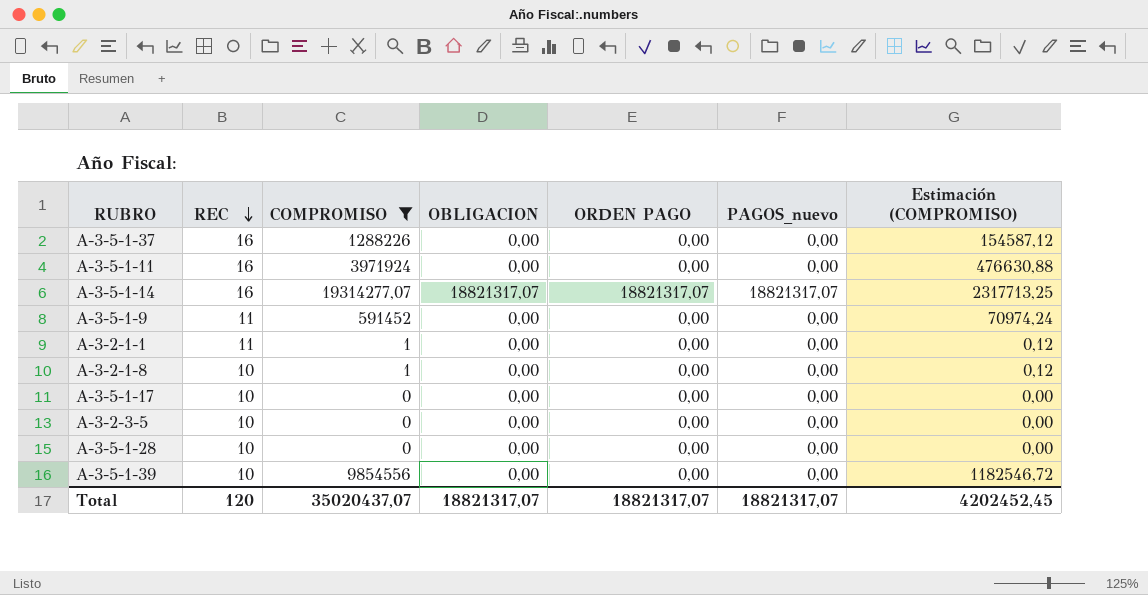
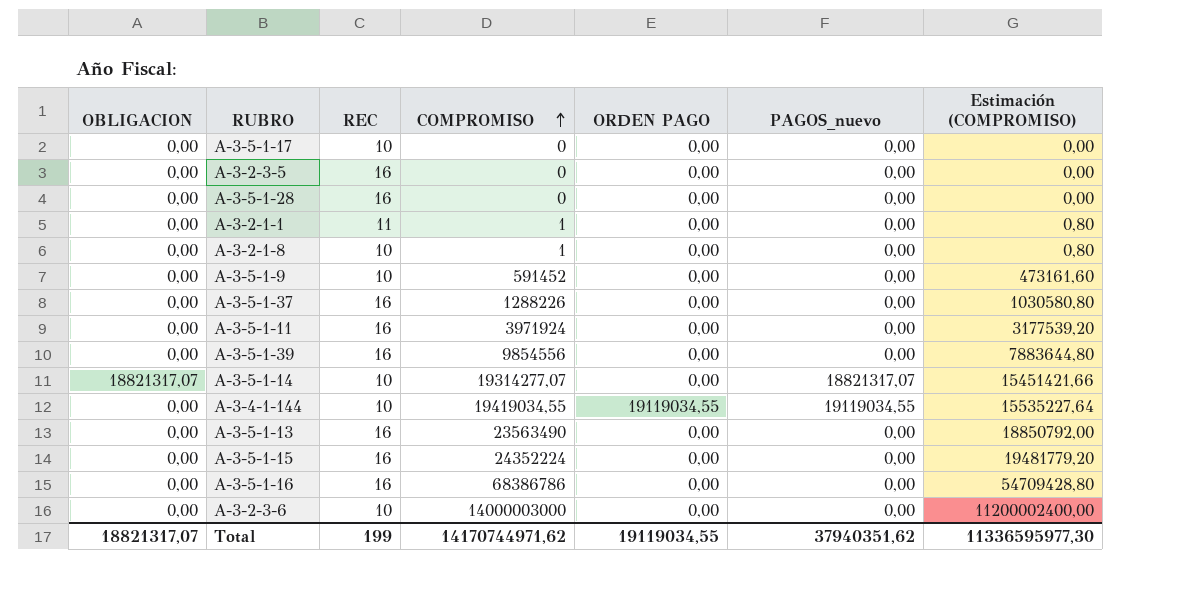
filter: COMPROMISO <= 19314277,07 -> none
row order: REC descending -> COMPROMISO ascending
column OBLIGACION | position: 4 -> 1
column Estimación (COMPROMISO) | formula: [COMPROMISO] * 0,12 -> [COMPROMISO] * 0,8
A-3-2-3-5 | REC: 10 -> 16
A-3-5-1-28 | REC: 10 -> 16
A-3-5-1-9 | REC: 11 -> 10
A-3-5-1-39 | REC: 10 -> 16
A-3-5-1-14 | REC: 16 -> 10
A-3-5-1-14 | ORDEN PAGO: 18821317,07 -> 0,00
Total | REC: 120 -> 199
Total | COMPROMISO: 35020437,07 -> 14170744971,62
Total | ORDEN PAGO: 18821317,07 -> 19119034,55
Total | PAGOS_nuevo: 18821317,07 -> 37940351,62
Total | Estimación (COMPROMISO): 4202452,45 -> 11336595977,30

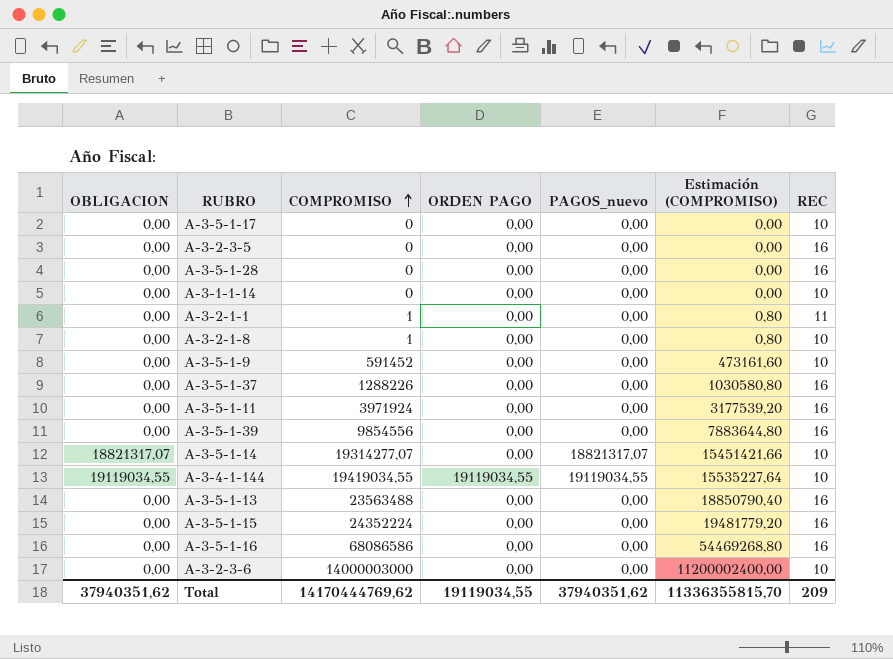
column REC | position: 3 -> 7
row A-3-1-1-14: none -> 0,00 | 0 | 0,00 | 0,00 | 0,00 | 10
A-3-4-1-144 | OBLIGACION: 0,00 -> 19119034,55
A-3-5-1-13 | COMPROMISO: 23563490 -> 23563488
A-3-5-1-13 | Estimación (COMPROMISO): 18850792,00 -> 18850790,40
A-3-5-1-16 | COMPROMISO: 68386786 -> 68086586
A-3-5-1-16 | Estimación (COMPROMISO): 54709428,80 -> 54469268,80
Total | OBLIGACION: 18821317,07 -> 37940351,62
Total | COMPROMISO: 14170744971,62 -> 14170444769,62
Total | Estimación (COMPROMISO): 11336595977,30 -> 11336355815,70
Total | REC: 199 -> 209

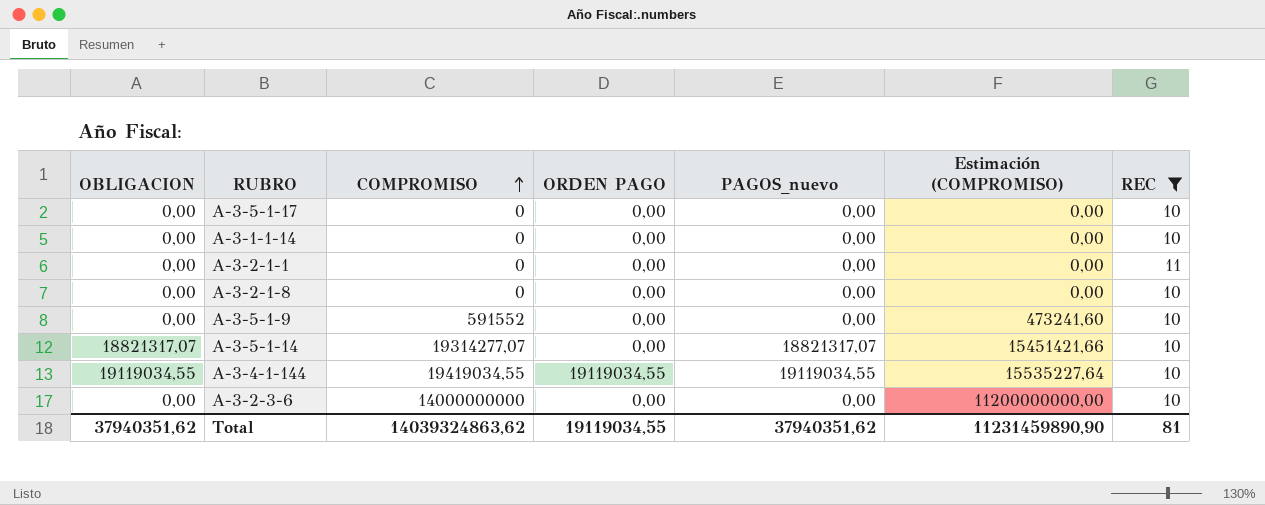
filter: none -> REC != 16
A-3-2-1-1 | COMPROMISO: 1 -> 0
A-3-2-1-1 | Estimación (COMPROMISO): 0,80 -> 0,00
A-3-2-1-8 | COMPROMISO: 1 -> 0
A-3-2-1-8 | Estimación (COMPROMISO): 0,80 -> 0,00
A-3-5-1-9 | COMPROMISO: 591452 -> 591552
A-3-5-1-9 | Estimación (COMPROMISO): 473161,60 -> 473241,60
A-3-2-3-6 | COMPROMISO: 14000003000 -> 14000000000
A-3-2-3-6 | Estimación (COMPROMISO): 11200002400,00 -> 11200000000,00
Total | COMPROMISO: 14170444769,62 -> 14039324863,62
Total | Estimación (COMPROMISO): 11336355815,70 -> 11231459890,90
Total | REC: 209 -> 81

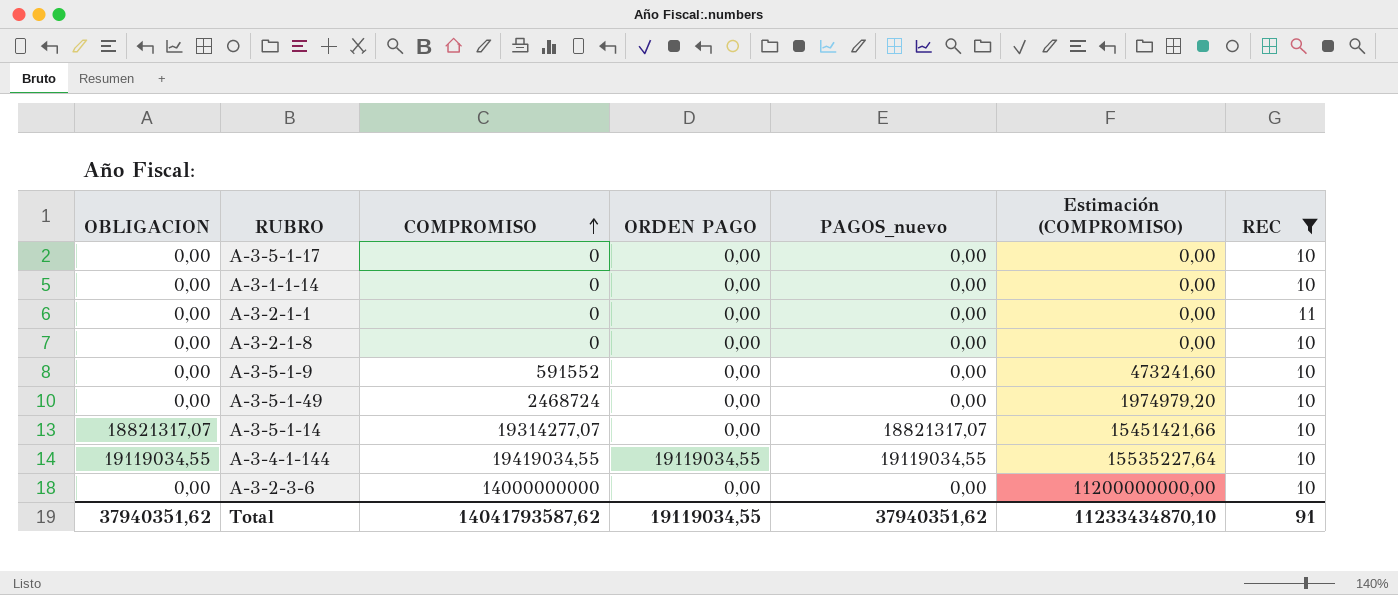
row A-3-5-1-49: none -> 0,00 | 2468724 | 0,00 | 0,00 | 1974979,20 | 10
Total | COMPROMISO: 14039324863,62 -> 14041793587,62
Total | Estimación (COMPROMISO): 11231459890,90 -> 11233434870,10
Total | REC: 81 -> 91

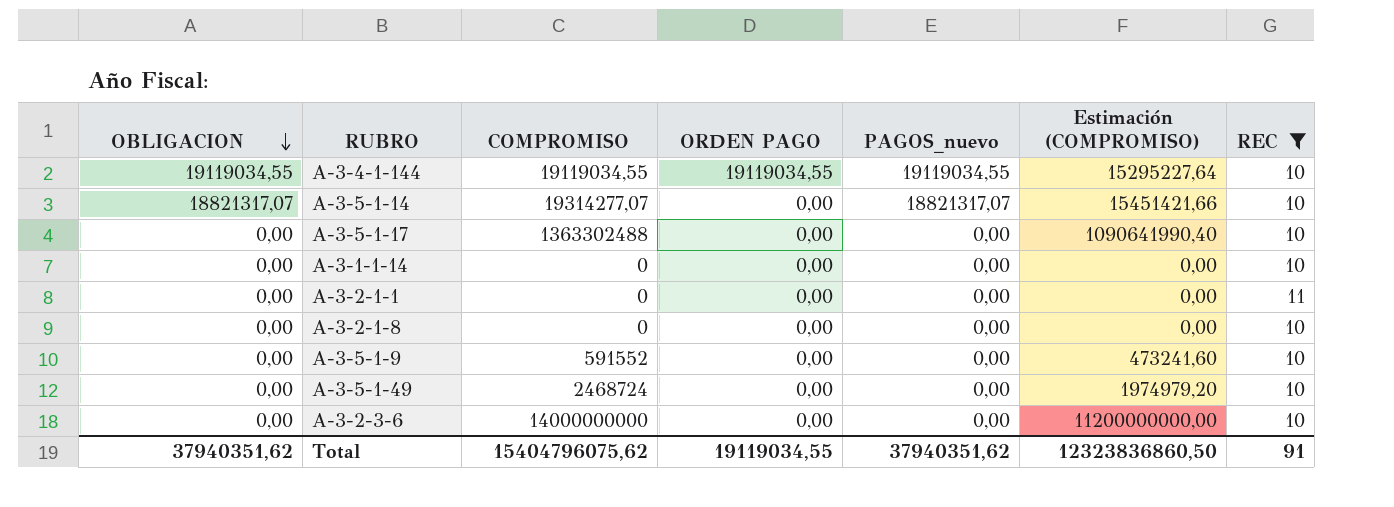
row order: COMPROMISO ascending -> OBLIGACION descending
A-3-4-1-144 | COMPROMISO: 19419034,55 -> 19119034,55
A-3-4-1-144 | Estimación (COMPROMISO): 15535227,64 -> 15295227,64
A-3-5-1-17 | COMPROMISO: 0 -> 1363302488
A-3-5-1-17 | Estimación (COMPROMISO): 0,00 -> 1090641990,40
Total | COMPROMISO: 14041793587,62 -> 15404796075,62
Total | Estimación (COMPROMISO): 11233434870,10 -> 12323836860,50

